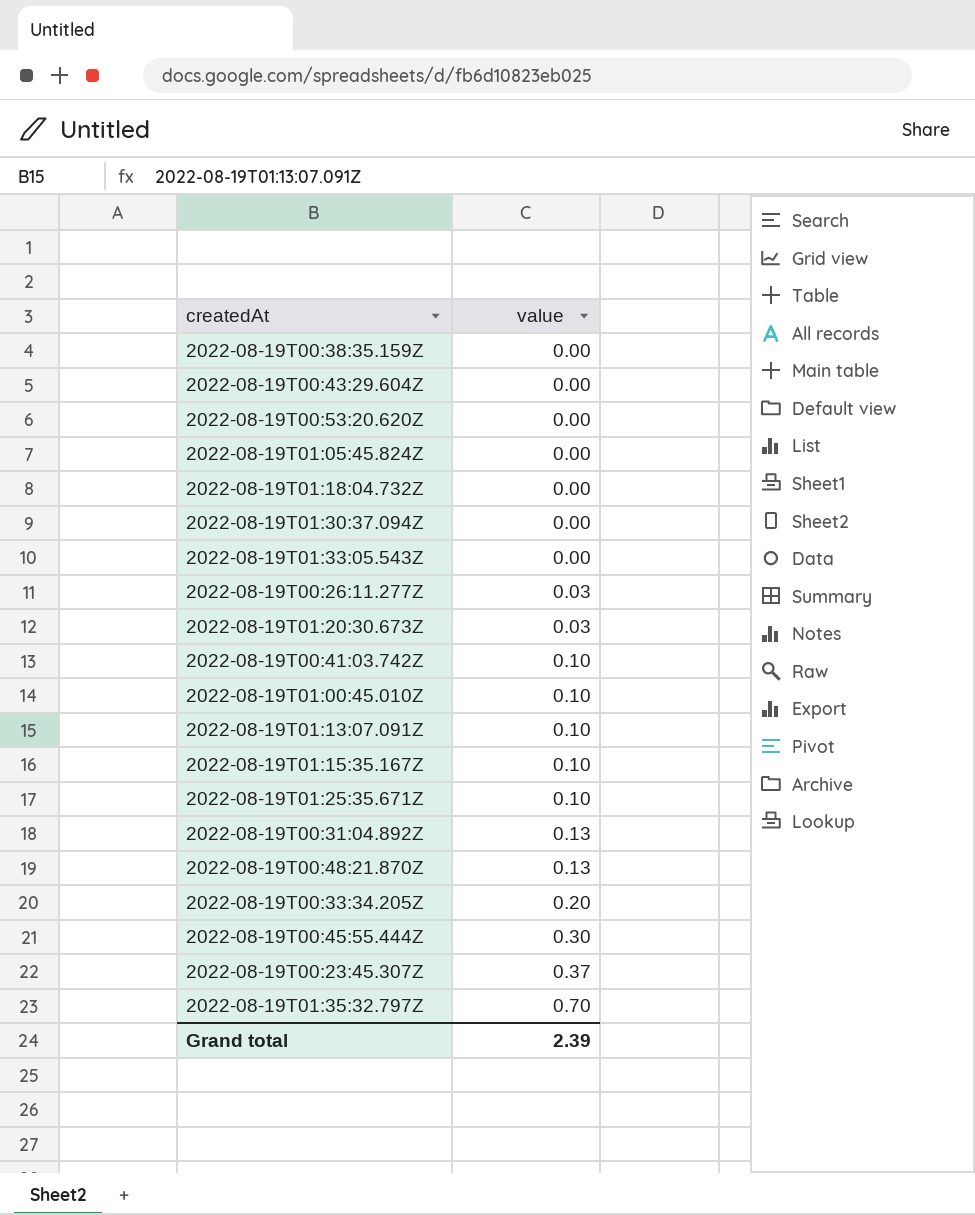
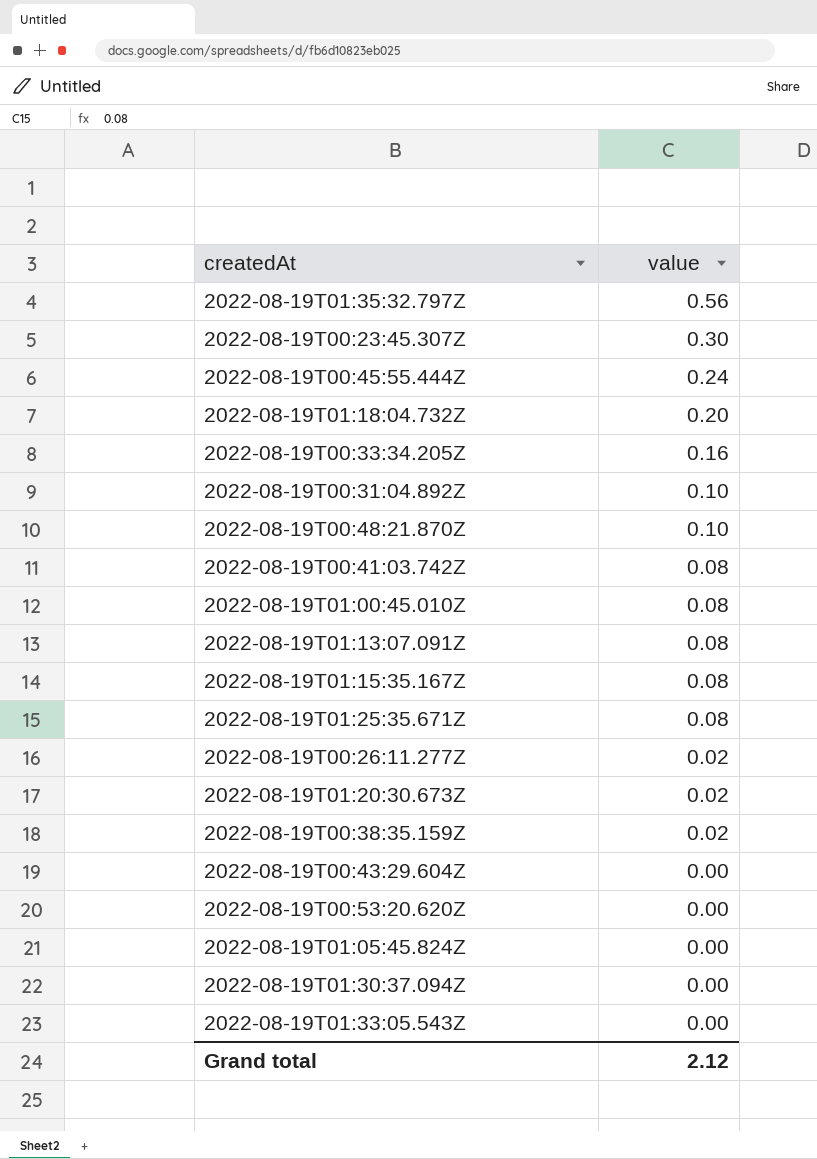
row order: value ascending -> value descending
2022-08-19T01:35:32.797Z | value: 0.70 -> 0.56
2022-08-19T00:23:45.307Z | value: 0.37 -> 0.30
2022-08-19T00:45:55.444Z | value: 0.30 -> 0.24
2022-08-19T01:18:04.732Z | value: 0.00 -> 0.20
2022-08-19T00:33:34.205Z | value: 0.20 -> 0.16
2022-08-19T00:31:04.892Z | value: 0.13 -> 0.10
2022-08-19T00:48:21.870Z | value: 0.13 -> 0.10
2022-08-19T00:41:03.742Z | value: 0.10 -> 0.08
2022-08-19T01:00:45.010Z | value: 0.10 -> 0.08
2022-08-19T01:13:07.091Z | value: 0.10 -> 0.08
2022-08-19T01:15:35.167Z | value: 0.10 -> 0.08
2022-08-19T01:25:35.671Z | value: 0.10 -> 0.08
2022-08-19T00:26:11.277Z | value: 0.03 -> 0.02
2022-08-19T01:20:30.673Z | value: 0.03 -> 0.02
2022-08-19T00:38:35.159Z | value: 0.00 -> 0.02
Grand total | value: 2.39 -> 2.12

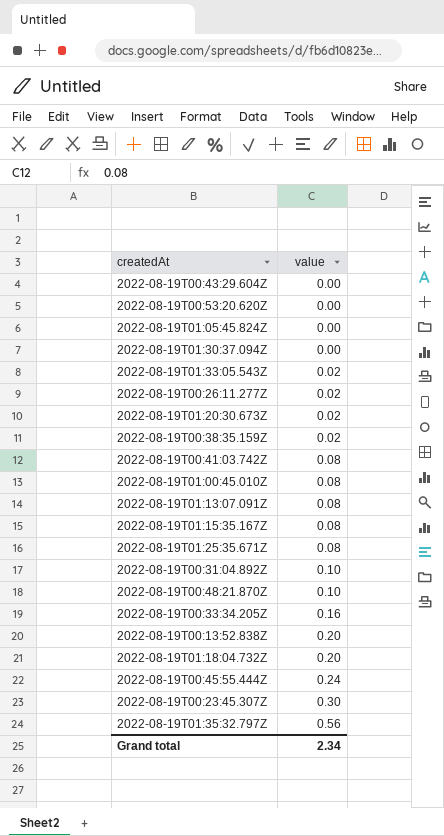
row order: value descending -> value ascending
2022-08-19T01:33:05.543Z | value: 0.00 -> 0.02
row 2022-08-19T00:13:52.838Z: none -> 0.20
Grand total | value: 2.12 -> 2.34

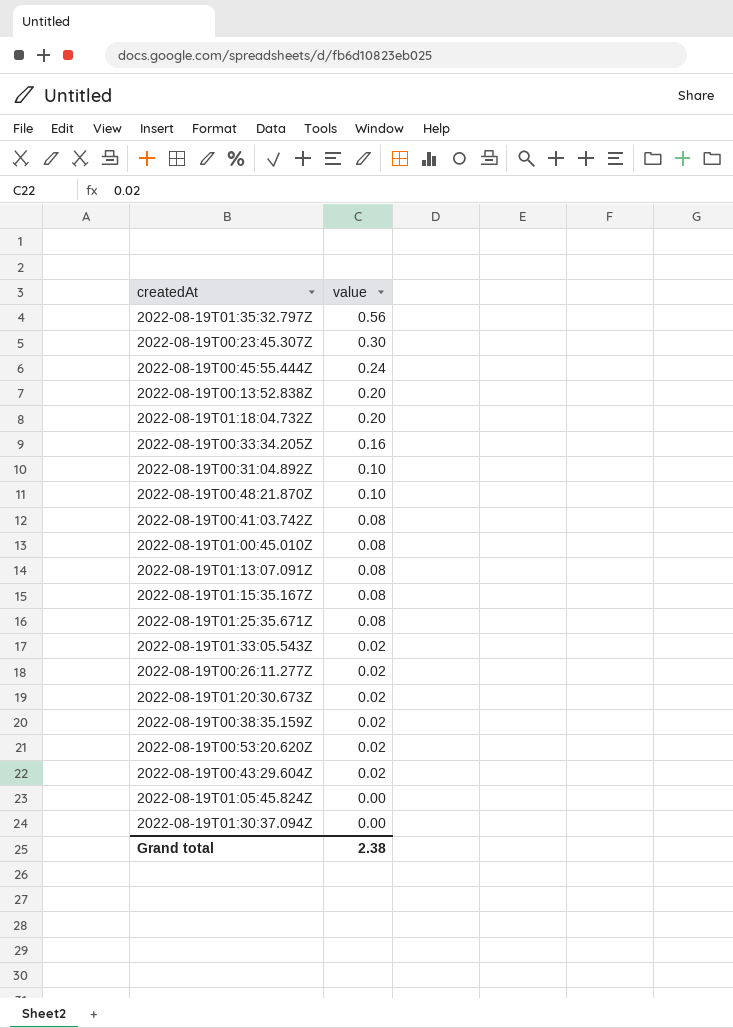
row order: value ascending -> value descending
2022-08-19T00:53:20.620Z | value: 0.00 -> 0.02
2022-08-19T00:43:29.604Z | value: 0.00 -> 0.02
Grand total | value: 2.34 -> 2.38

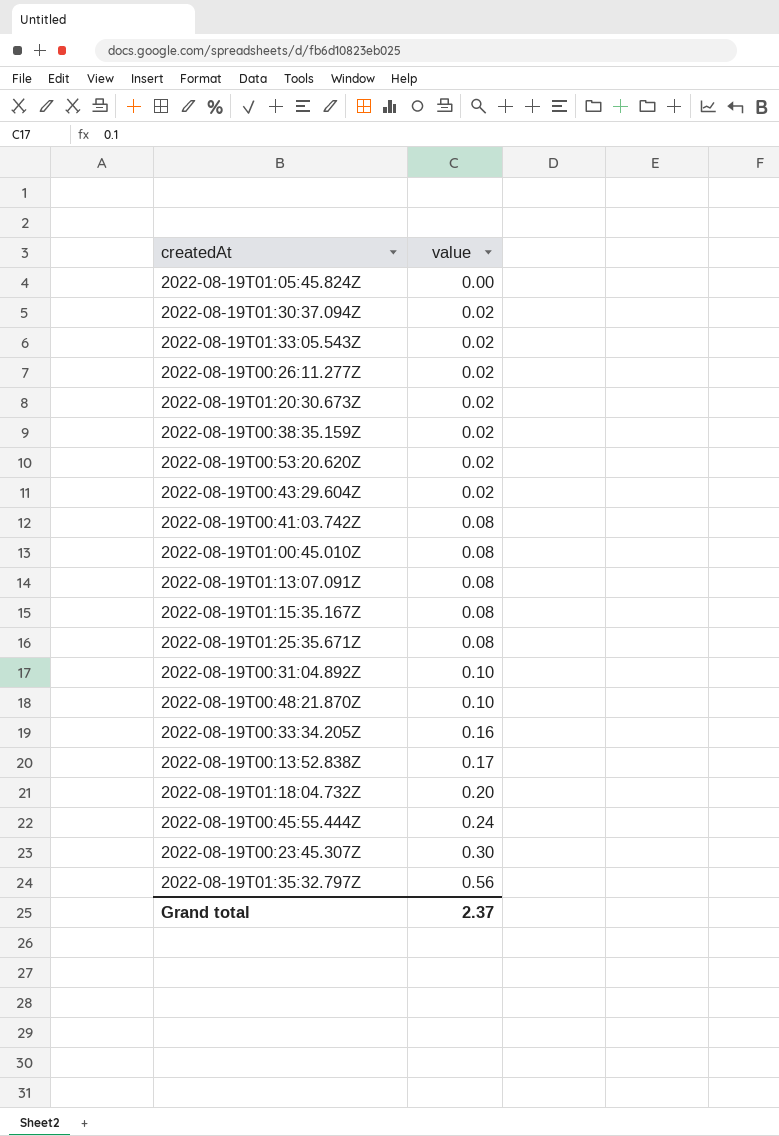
row order: value descending -> value ascending
2022-08-19T01:30:37.094Z | value: 0.00 -> 0.02
2022-08-19T00:13:52.838Z | value: 0.20 -> 0.17
Grand total | value: 2.38 -> 2.37

